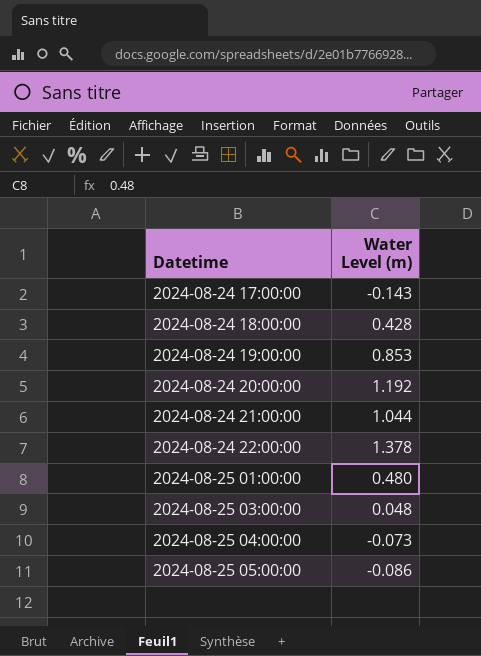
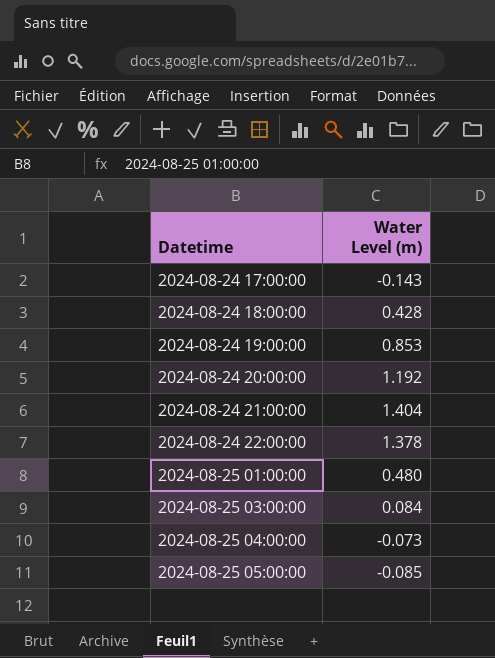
2024-08-24 21:00:00 | Water Level (m): 1.044 -> 1.404
2024-08-25 03:00:00 | Water Level (m): 0.048 -> 0.084
2024-08-25 05:00:00 | Water Level (m): -0.086 -> -0.085

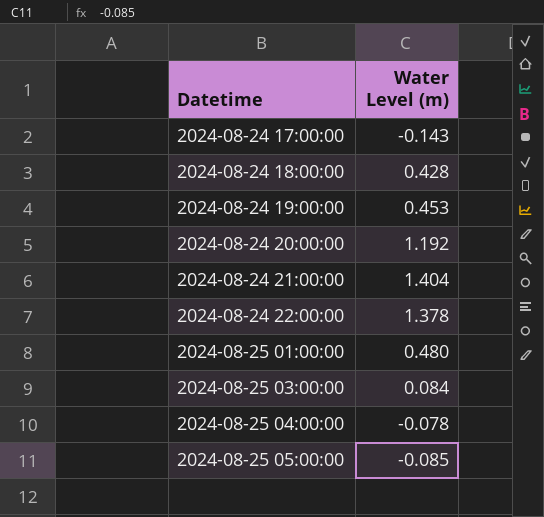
2024-08-24 19:00:00 | Water Level (m): 0.853 -> 0.453
2024-08-25 04:00:00 | Water Level (m): -0.073 -> -0.078

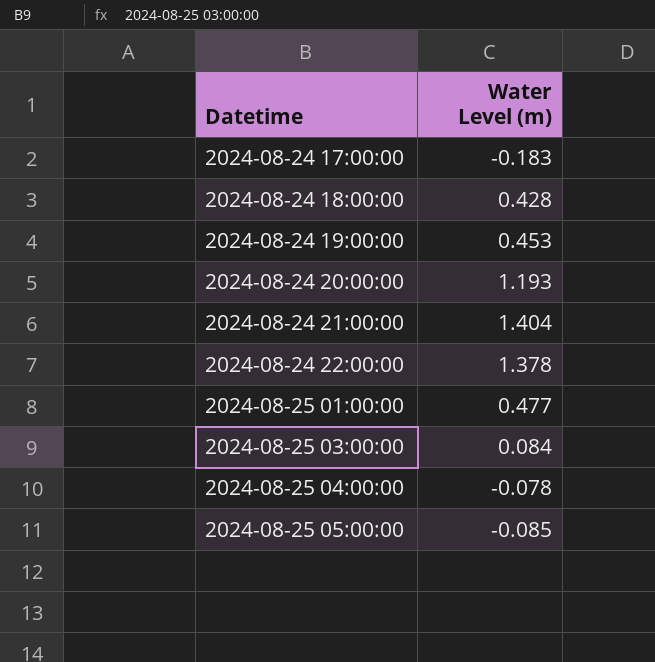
2024-08-24 17:00:00 | Water Level (m): -0.143 -> -0.183
2024-08-24 20:00:00 | Water Level (m): 1.192 -> 1.193
2024-08-25 01:00:00 | Water Level (m): 0.480 -> 0.477

